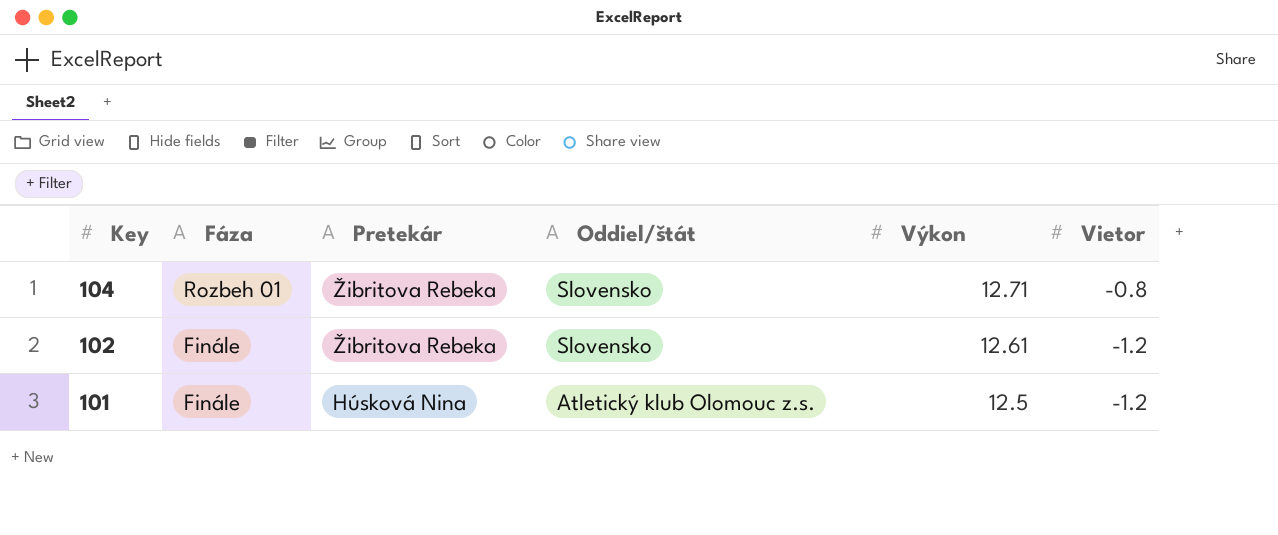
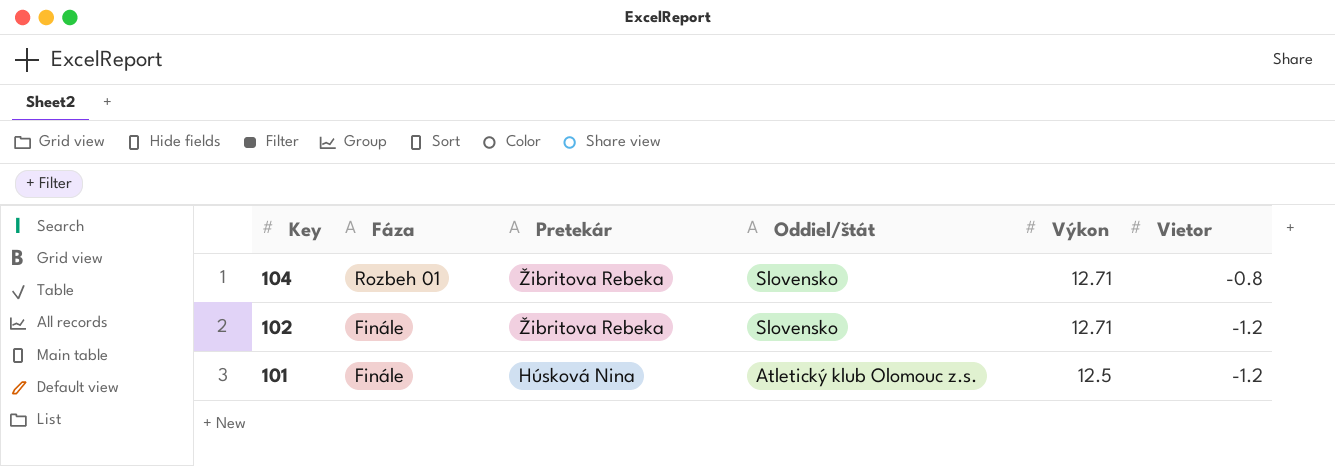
102 | Výkon: 12.61 -> 12.71

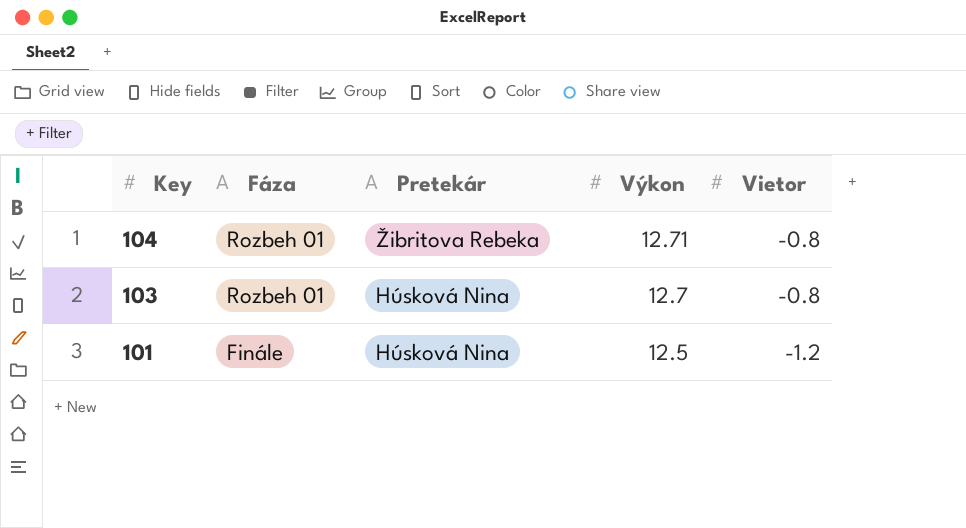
column Oddiel/štát | position: 4 -> none
row 102: Finále | Žibritova Rebeka | Slovensko | 12.71 | -1.2 -> none
row 103: none -> Rozbeh 01 | Húsková Nina | 12.7 | -0.8

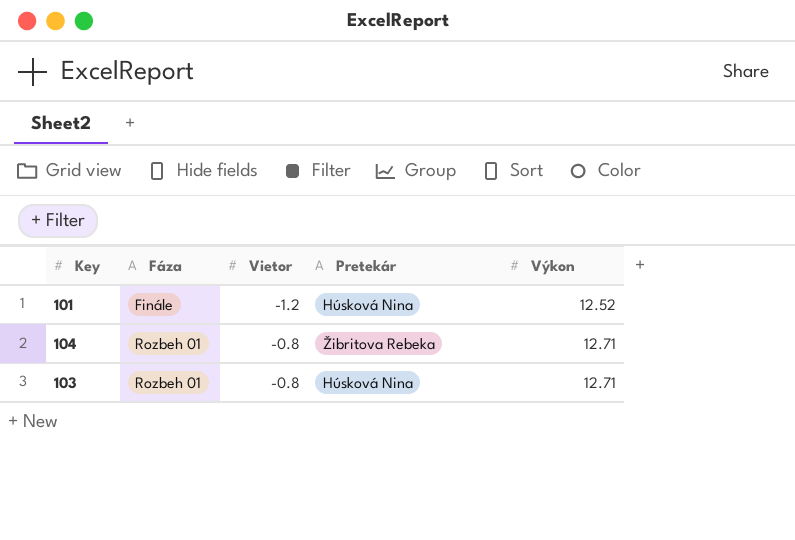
row order: Key descending -> Fáza ascending
column Vietor | position: 5 -> 3
101 | Výkon: 12.5 -> 12.52
103 | Výkon: 12.7 -> 12.71

